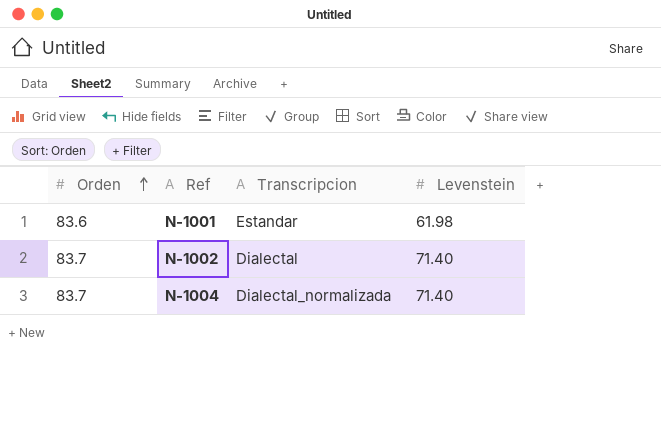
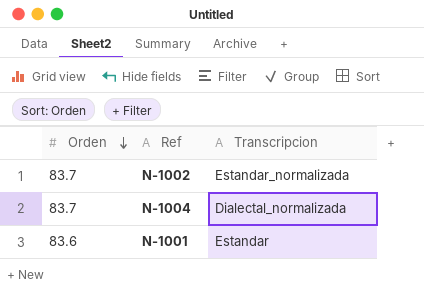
row order: Orden ascending -> Orden descending
column Levenstein | position: 4 -> none
N-1002 | Transcripcion: Dialectal -> Estandar_normalizada

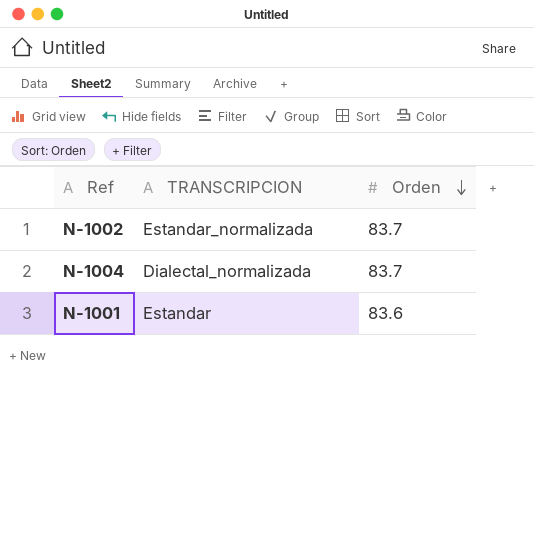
column name: Transcripcion -> TRANSCRIPCION
column Orden | position: 1 -> 3

